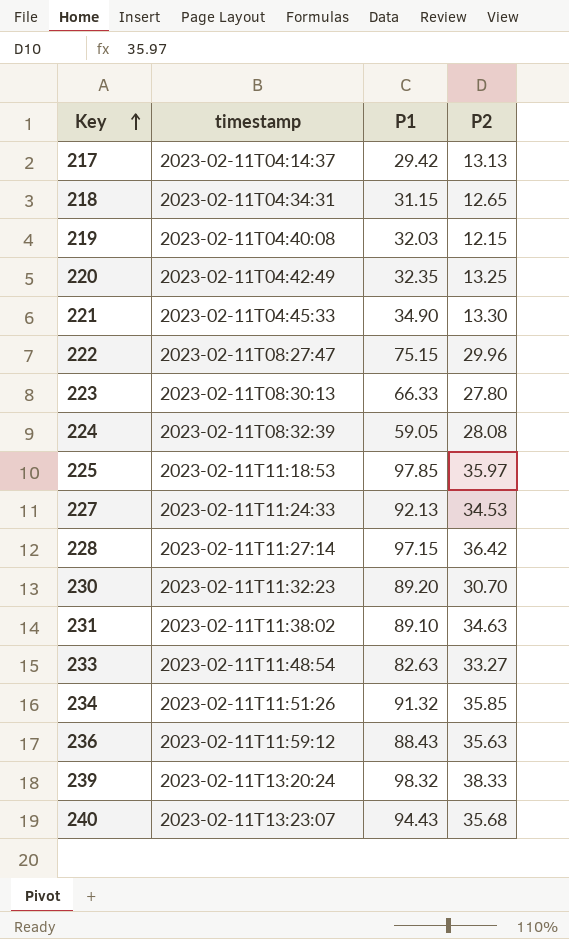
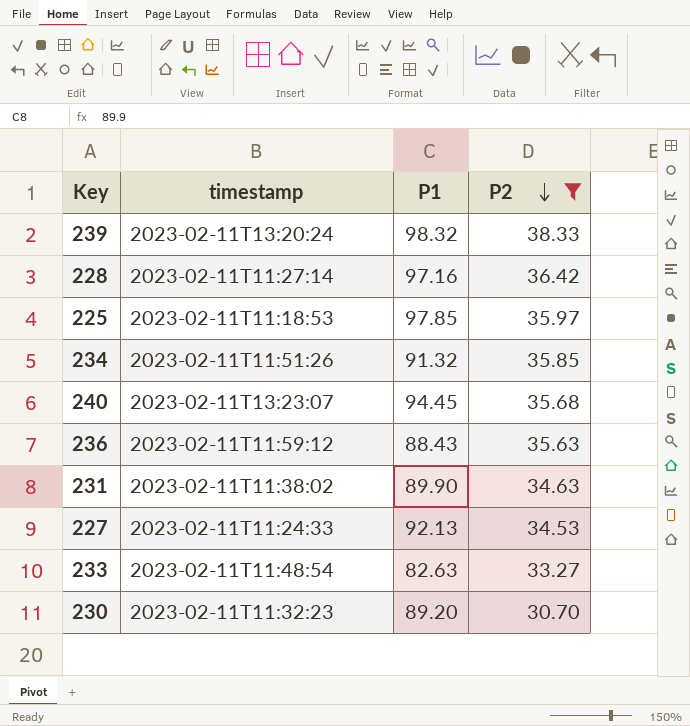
filter: none -> P2 >= 30.70
row order: Key ascending -> P2 descending
228 | P1: 97.15 -> 97.16
240 | P1: 94.43 -> 94.45
231 | P1: 89.10 -> 89.90

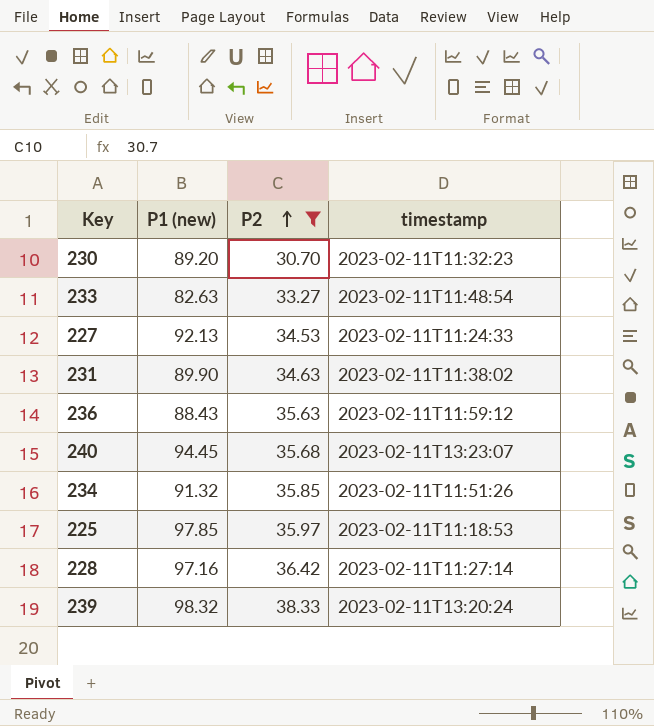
row order: P2 descending -> P2 ascending
column name: P1 -> P1 (new)
column timestamp | position: 2 -> 4

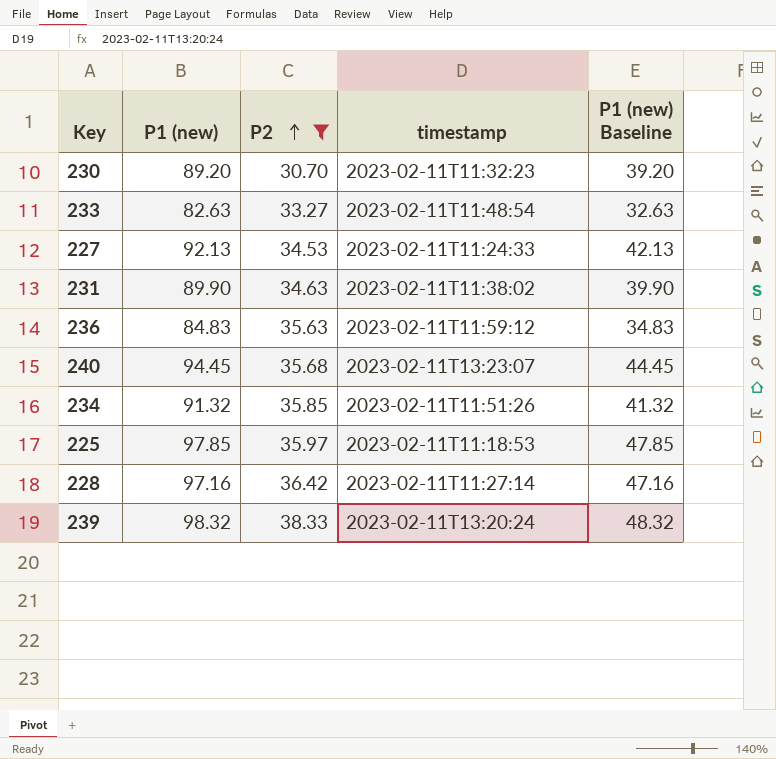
column P1 (new) Baseline | formula: none -> [P1 (new)] - 50
236 | P1 (new): 88.43 -> 84.83

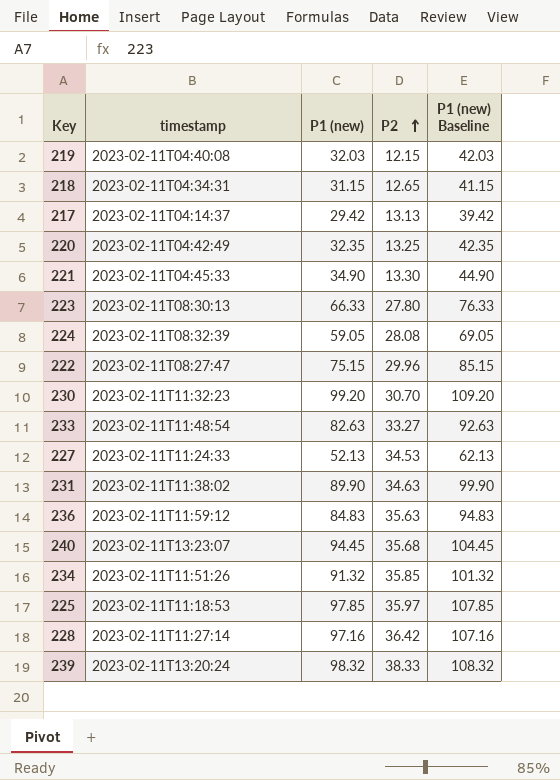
filter: P2 >= 30.70 -> none
column timestamp | position: 4 -> 2
column P1 (new) Baseline | formula: [P1 (new)] - 50 -> [P1 (new)] + 10
230 | P1 (new): 89.20 -> 99.20
227 | P1 (new): 92.13 -> 52.13

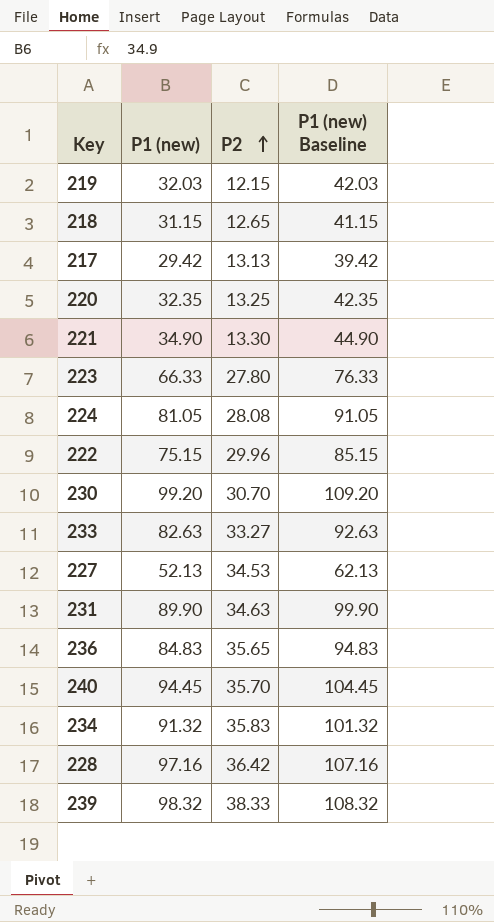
column timestamp | position: 2 -> none
row 225: 2023-02-11T11:18:53 | 97.85 | 35.97 | 107.85 -> none
224 | P1 (new): 59.05 -> 81.05
224 | P1 (new) Baseline: 69.05 -> 91.05
236 | P2: 35.63 -> 35.65
240 | P2: 35.68 -> 35.70
234 | P2: 35.85 -> 35.83

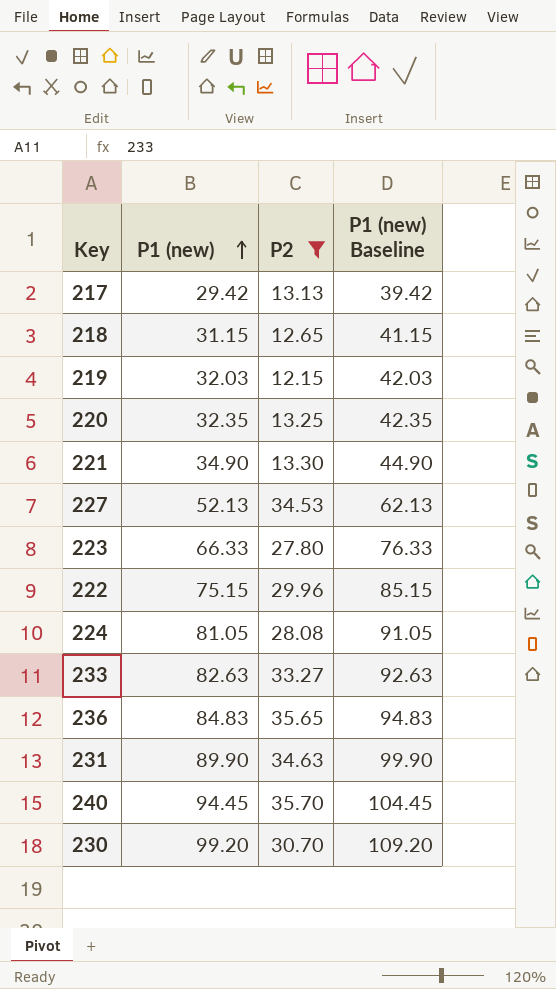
filter: none -> P2 <= 35.70
row order: P2 ascending -> P1 (new) ascending

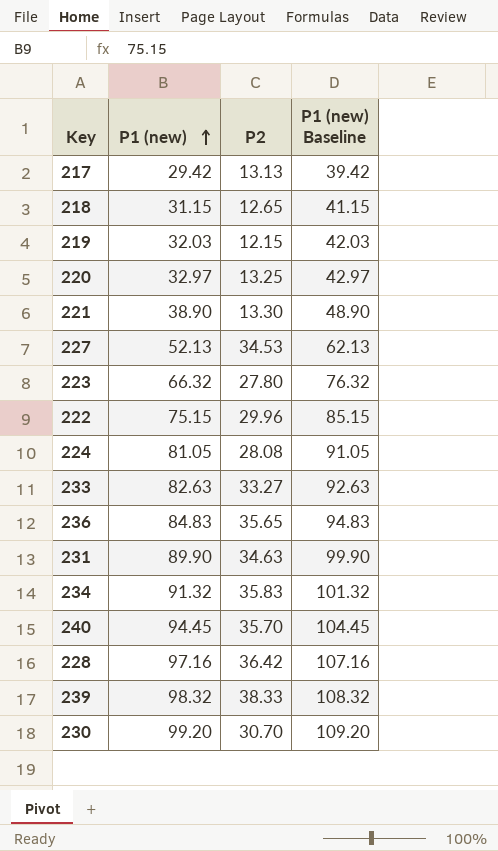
filter: P2 <= 35.70 -> none
220 | P1 (new): 32.35 -> 32.97
220 | P1 (new) Baseline: 42.35 -> 42.97
221 | P1 (new): 34.90 -> 38.90
221 | P1 (new) Baseline: 44.90 -> 48.90
223 | P1 (new): 66.33 -> 66.32
223 | P1 (new) Baseline: 76.33 -> 76.32

